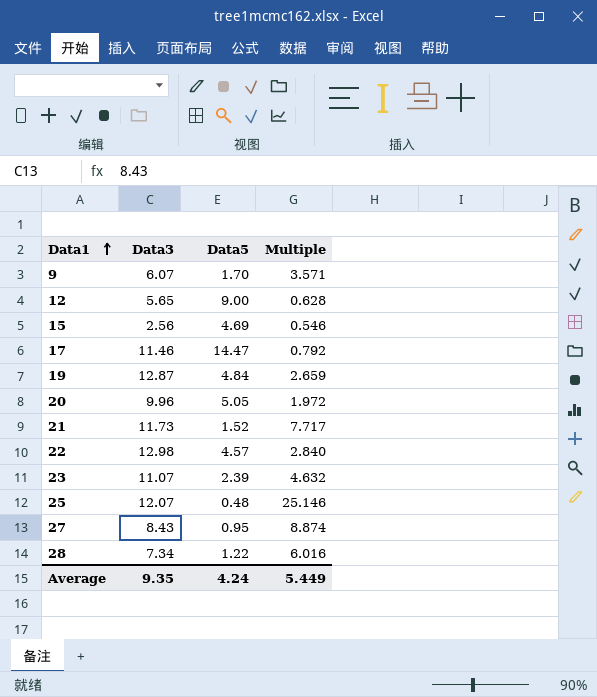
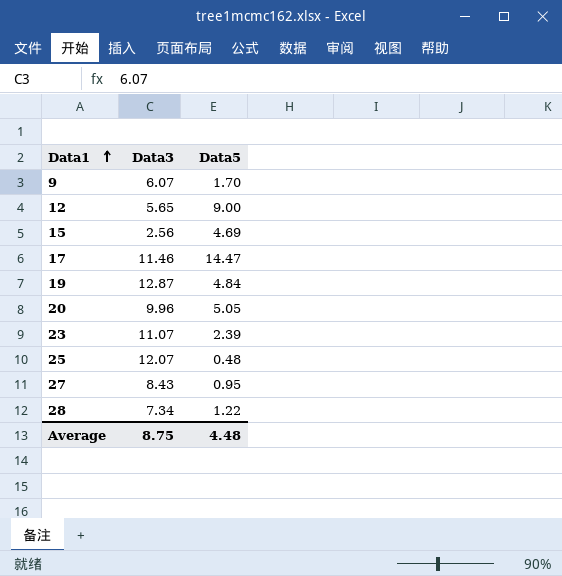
column Multiple | formula: [Data3] / [Data5] -> none
row 21: 11.73 | 1.52 | 7.717 -> none
row 22: 12.98 | 4.57 | 2.840 -> none
Average | Data3: 9.35 -> 8.75
Average | Data5: 4.24 -> 4.48

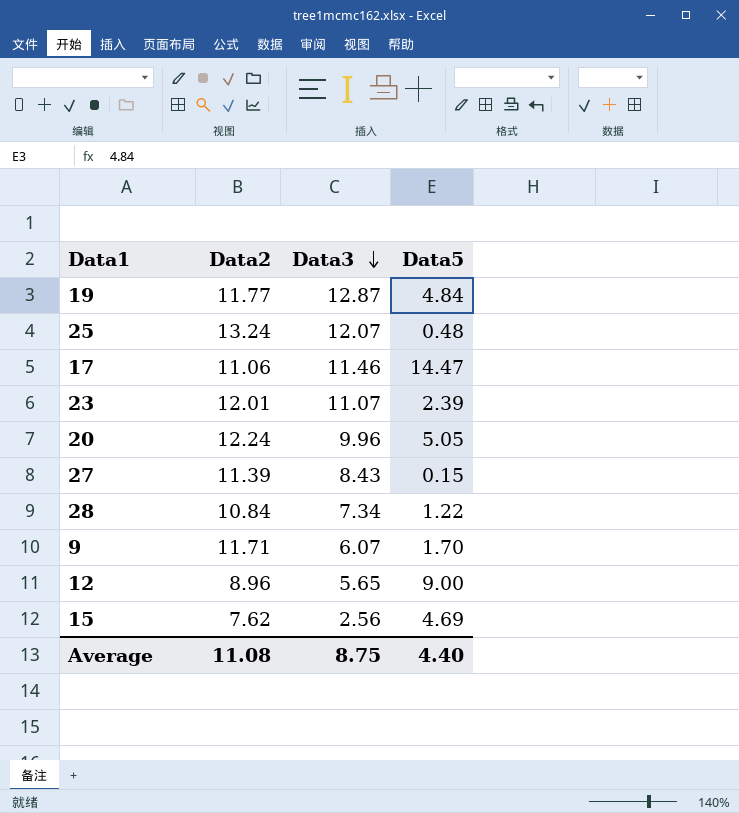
row order: Data1 ascending -> Data3 descending
column Data2 | position: none -> 2
27 | Data5: 0.95 -> 0.15
Average | Data5: 4.48 -> 4.40

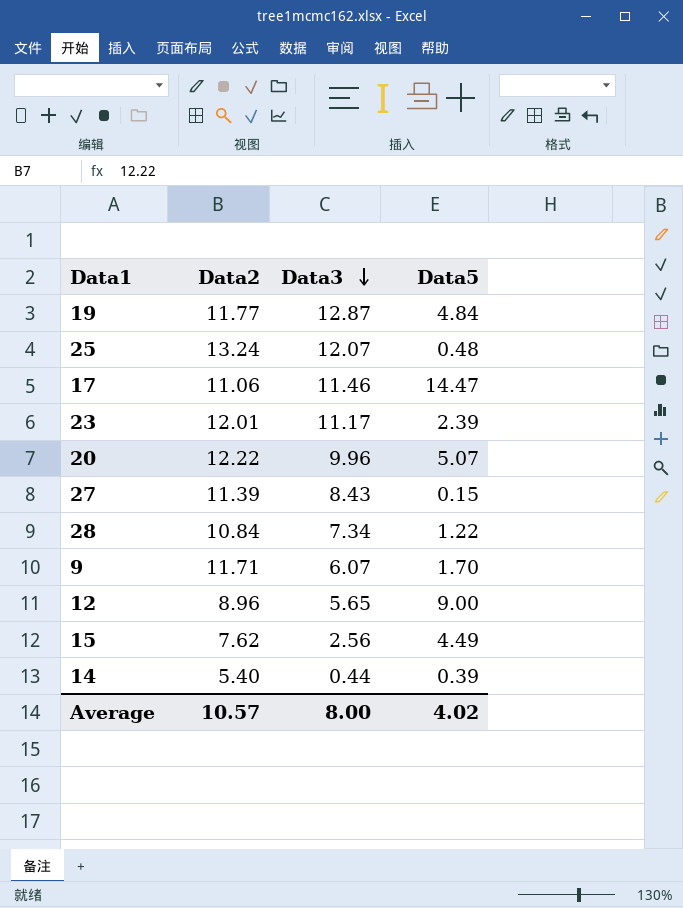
23 | Data3: 11.07 -> 11.17
20 | Data2: 12.24 -> 12.22
20 | Data5: 5.05 -> 5.07
15 | Data5: 4.69 -> 4.49
row 14: none -> 5.40 | 0.44 | 0.39
Average | Data2: 11.08 -> 10.57
Average | Data3: 8.75 -> 8.00
Average | Data5: 4.40 -> 4.02

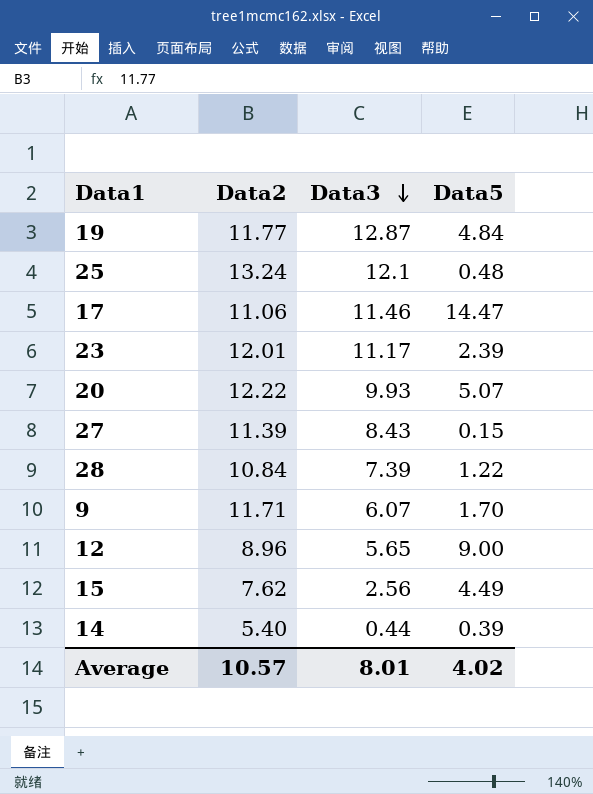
25 | Data3: 12.07 -> 12.1
20 | Data3: 9.96 -> 9.93
28 | Data3: 7.34 -> 7.39
Average | Data3: 8.00 -> 8.01

